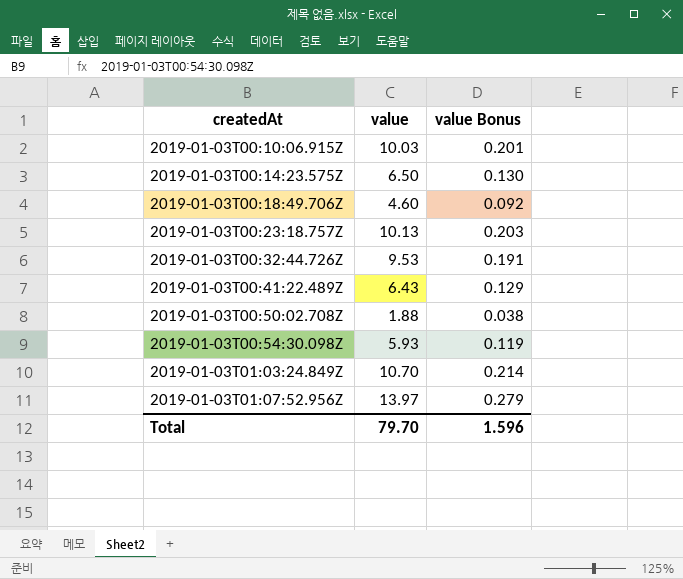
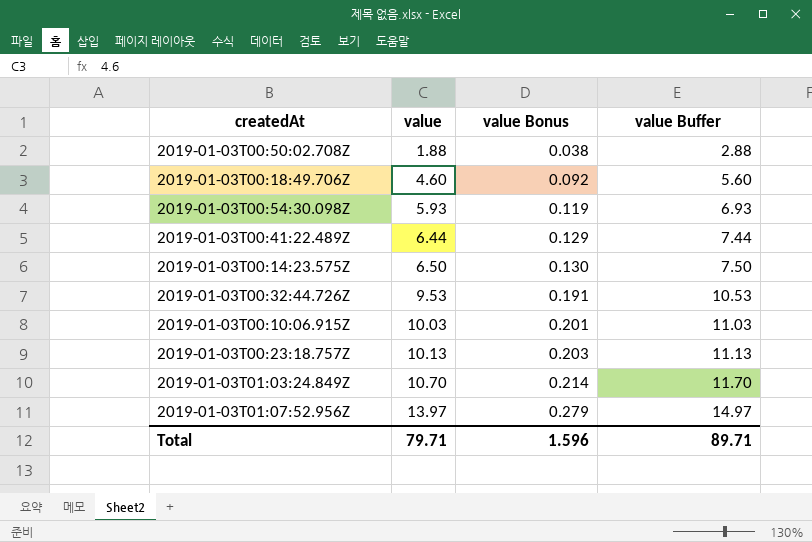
row order: createdAt ascending -> value ascending
column value Buffer | formula: none -> [value] + 1
2019-01-03T00:41:22.489Z | value: 6.43 -> 6.44
Total | value: 79.70 -> 79.71

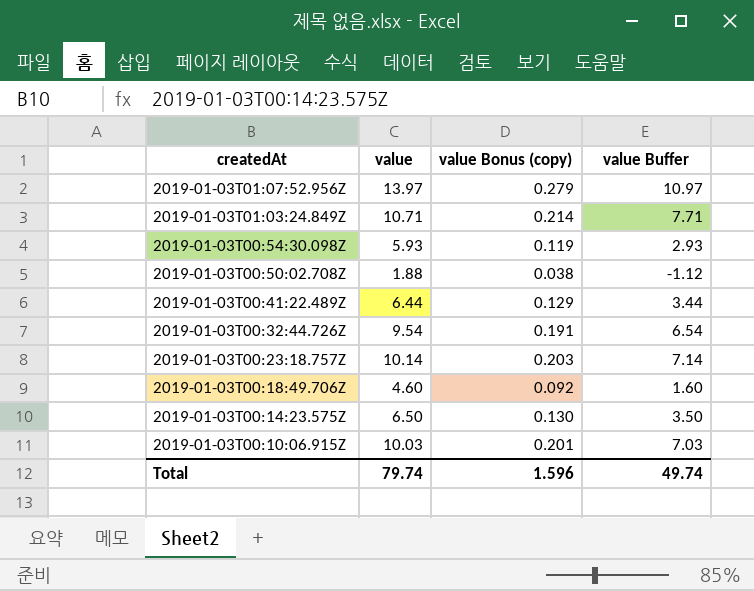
row order: value ascending -> createdAt descending
column name: value Bonus -> value Bonus (copy)
column value Buffer | formula: [value] + 1 -> [value] - 3
2019-01-03T01:03:24.849Z | value: 10.70 -> 10.71
2019-01-03T00:32:44.726Z | value: 9.53 -> 9.54
2019-01-03T00:23:18.757Z | value: 10.13 -> 10.14
Total | value: 79.71 -> 79.74
Total | value Buffer: 89.71 -> 49.74

